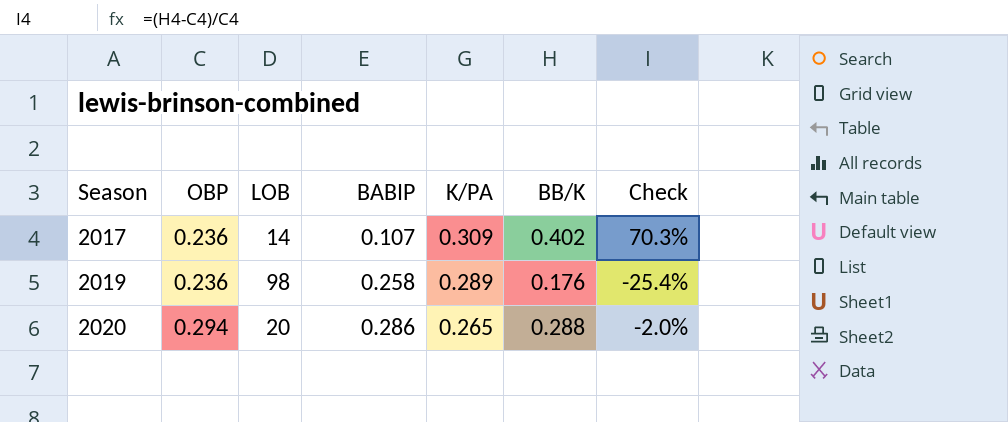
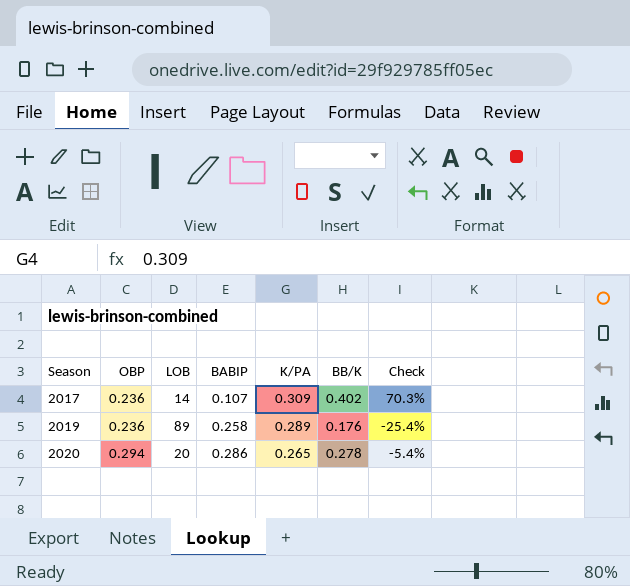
2019 | LOB: 98 -> 89
2020 | BB/K: 0.288 -> 0.278
2020 | Check: -2.0% -> -5.4%

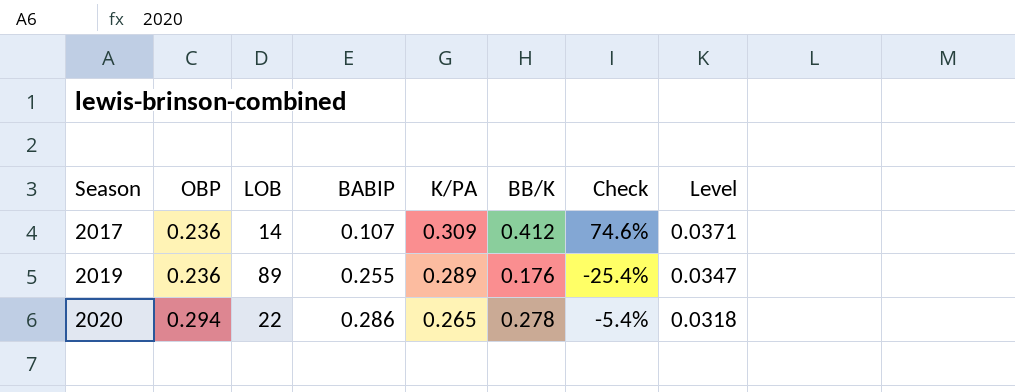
column Level | formula: none -> [K/PA] * 0.12
2017 | BB/K: 0.402 -> 0.412
2017 | Check: 70.3% -> 74.6%
2019 | BABIP: 0.258 -> 0.255
2020 | LOB: 20 -> 22

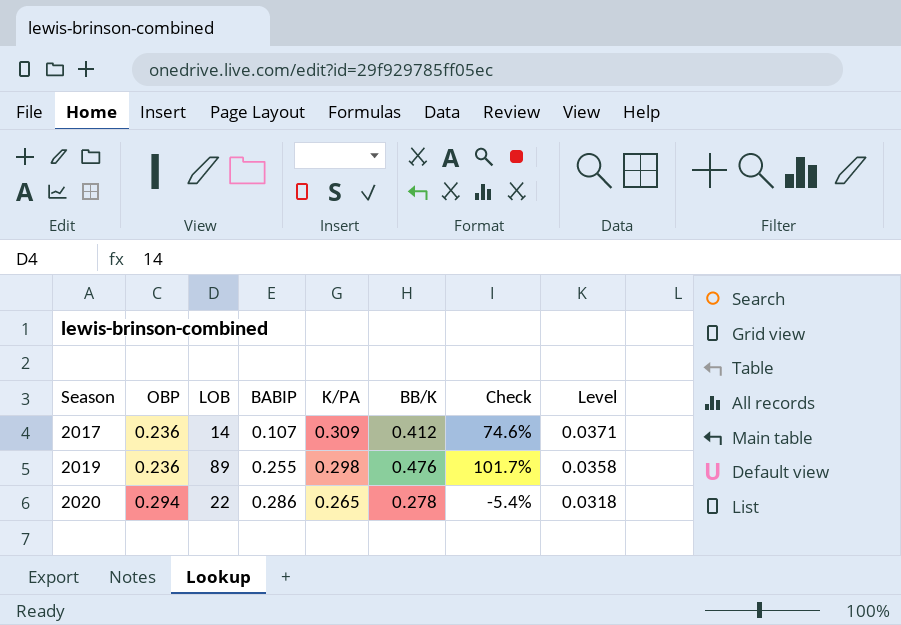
2019 | K/PA: 0.289 -> 0.298
2019 | BB/K: 0.176 -> 0.476
2019 | Check: -25.4% -> 101.7%
2019 | Level: 0.0347 -> 0.0358

